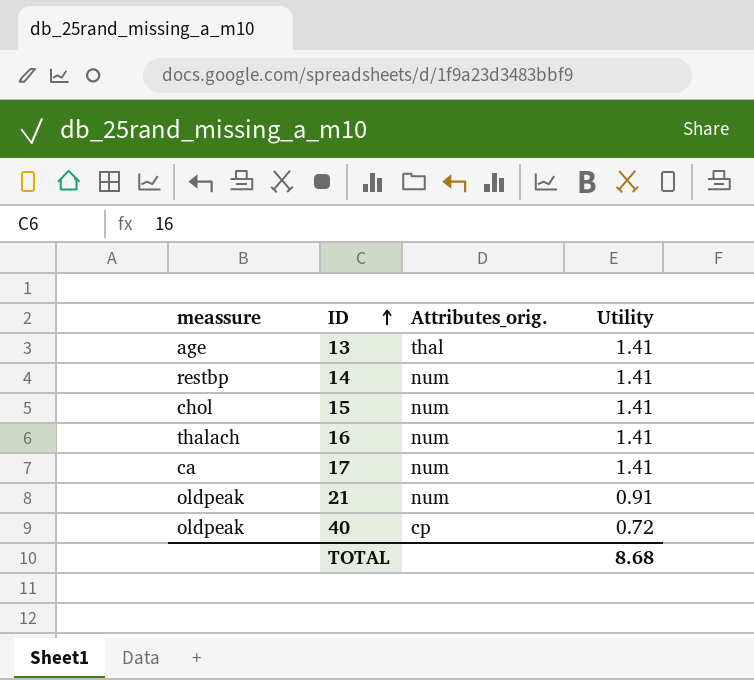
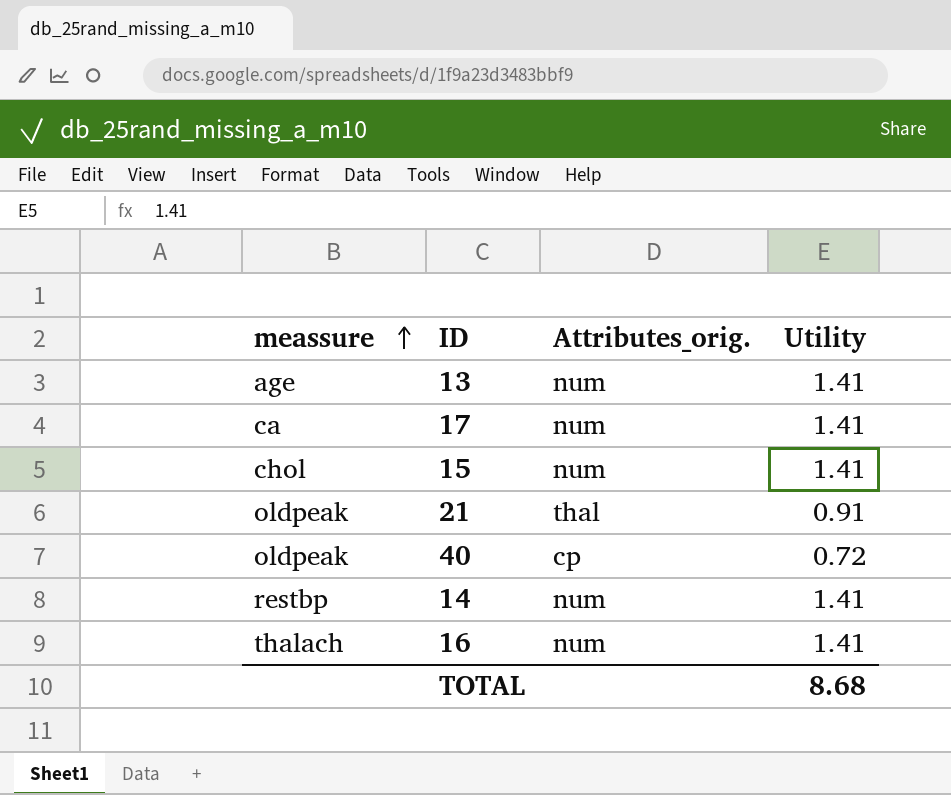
row order: ID ascending -> meassure ascending
13 | Attributes_orig.: thal -> num
21 | Attributes_orig.: num -> thal

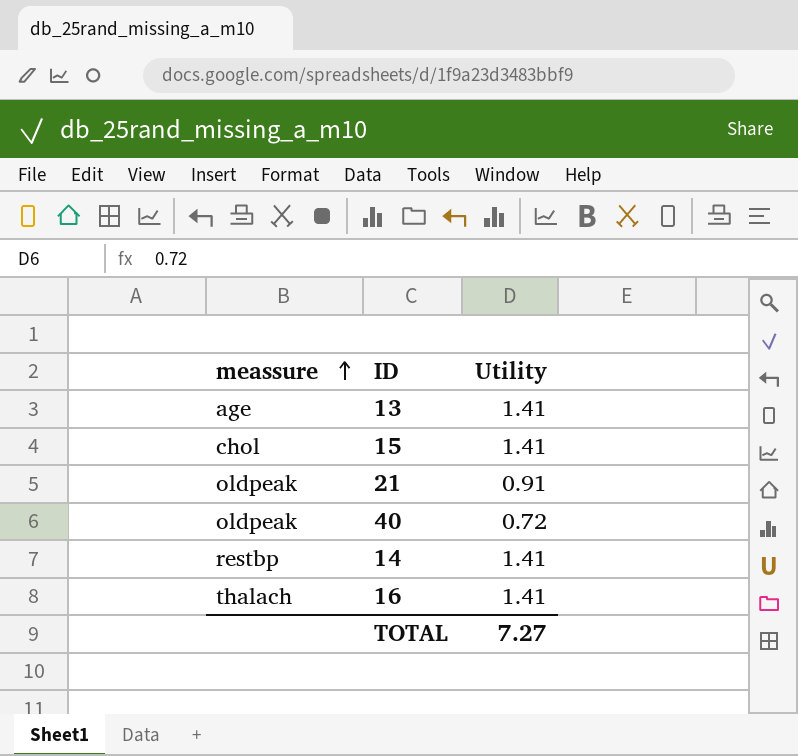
column Attributes_orig. | position: 3 -> none
row 17: ca | num | 1.41 -> none
TOTAL | Utility: 8.68 -> 7.27

